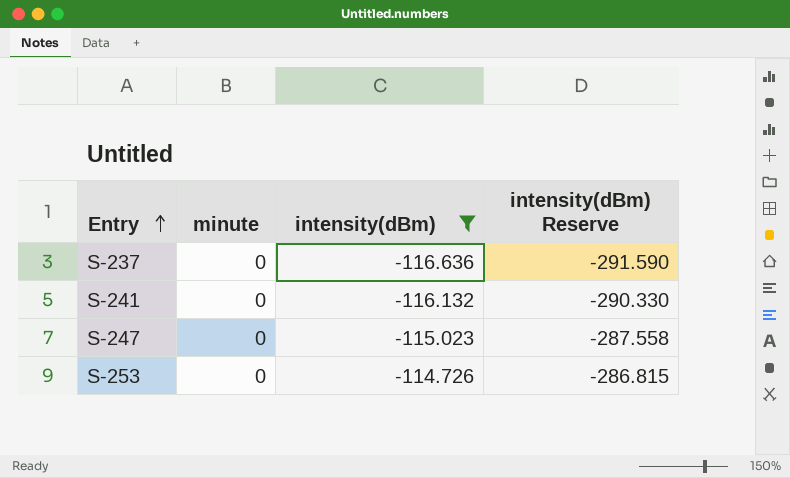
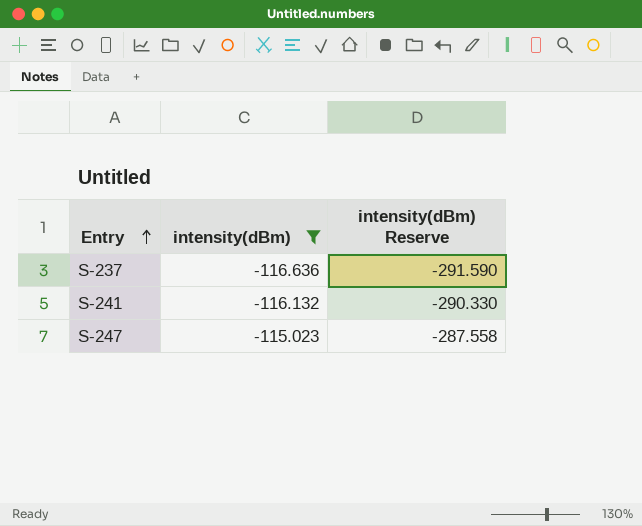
column minute | position: 2 -> none
row S-253: 0 | -114.726 | -286.815 -> none

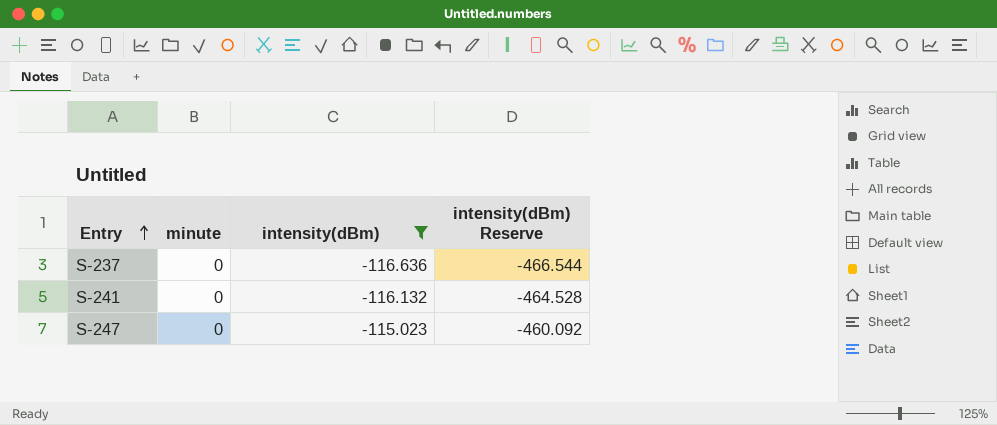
column minute | position: none -> 2
column intensity(dBm) Reserve | formula: [intensity(dBm)] * 2.5 -> [intensity(dBm)] * 4

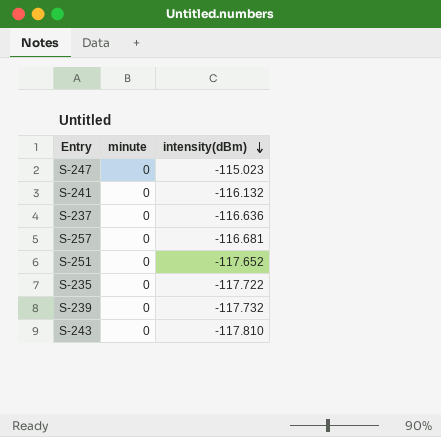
filter: intensity(dBm) >= -116.636 -> none
row order: Entry ascending -> intensity(dBm) descending
column intensity(dBm) Reserve | formula: [intensity(dBm)] * 4 -> none

